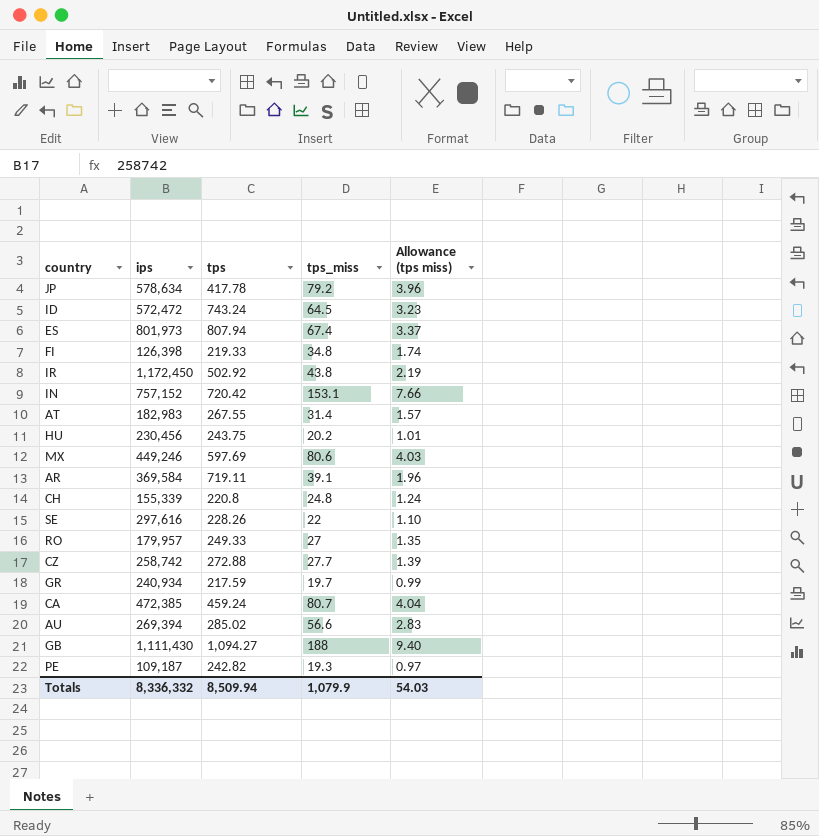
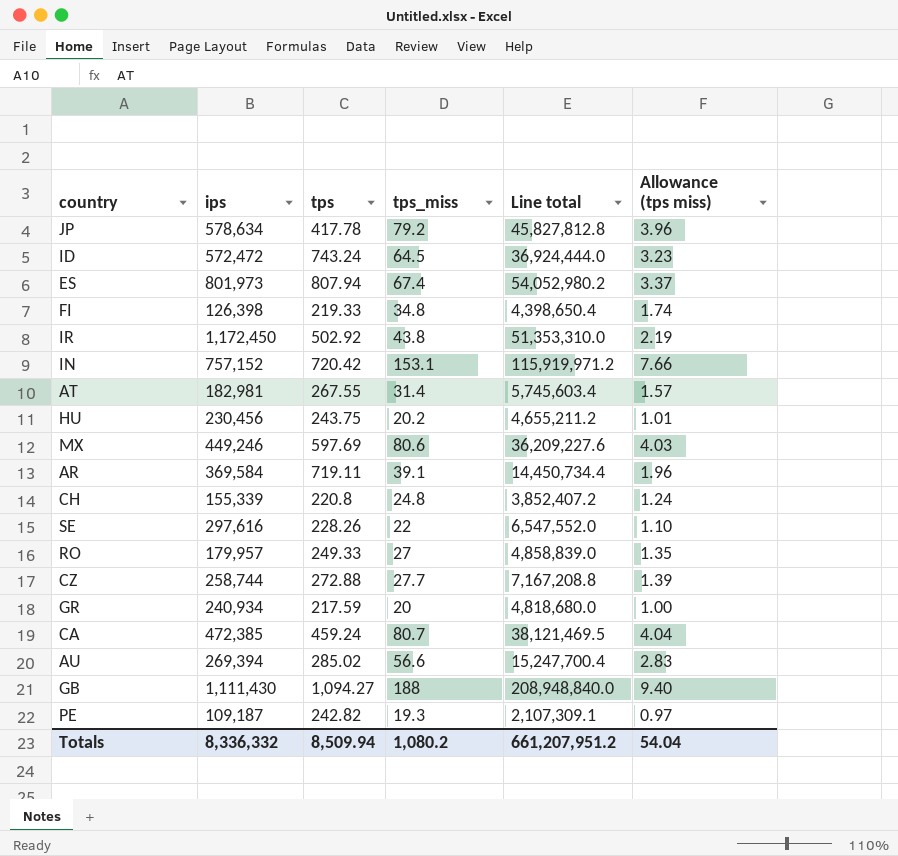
column Line total | formula: none -> [ips] * [tps_miss]
AT | ips: 182,983 -> 182,981
CZ | ips: 258,742 -> 258,744
GR | tps_miss: 19.7 -> 20
GR | Allowance (tps miss): 0.99 -> 1.00
Totals | tps_miss: 1,079.9 -> 1,080.2
Totals | Allowance (tps miss): 54.03 -> 54.04

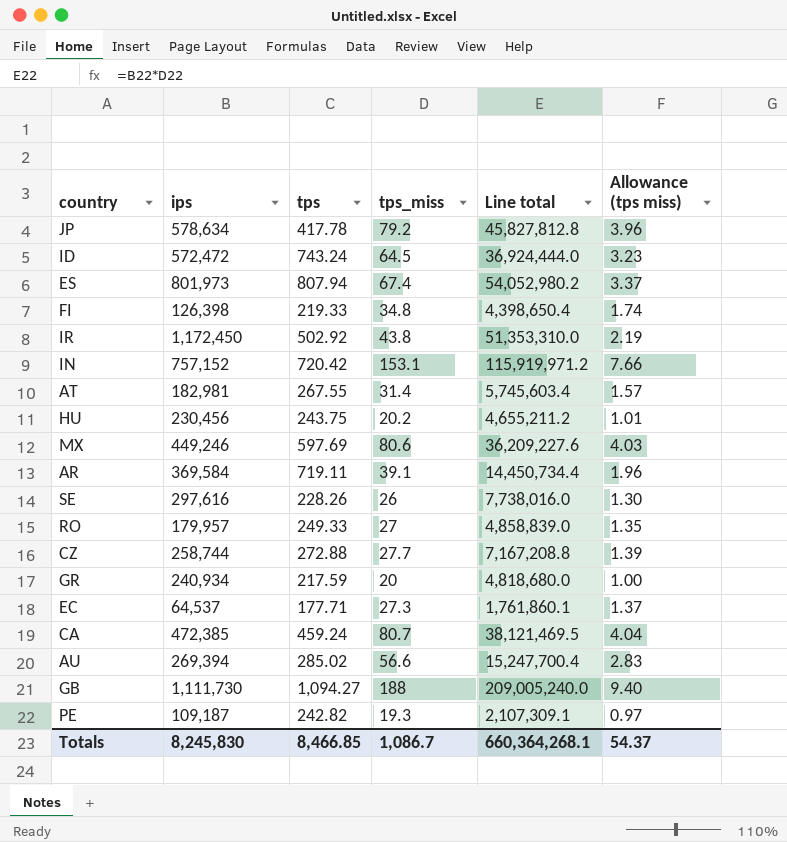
row CH: 155,339 | 220.8 | 24.8 | 3,852,407.2 | 1.24 -> none
SE | tps_miss: 22 -> 26
SE | Line total: 6,547,552.0 -> 7,738,016.0
SE | Allowance (tps miss): 1.10 -> 1.30
row EC: none -> 64,537 | 177.71 | 27.3 | 1,761,860.1 | 1.37
GB | ips: 1,111,430 -> 1,111,730
GB | Line total: 208,948,840.0 -> 209,005,240.0
Totals | ips: 8,336,332 -> 8,245,830
Totals | tps: 8,509.94 -> 8,466.85
Totals | tps_miss: 1,080.2 -> 1,086.7
Totals | Line total: 661,207,951.2 -> 660,364,268.1
Totals | Allowance (tps miss): 54.04 -> 54.37

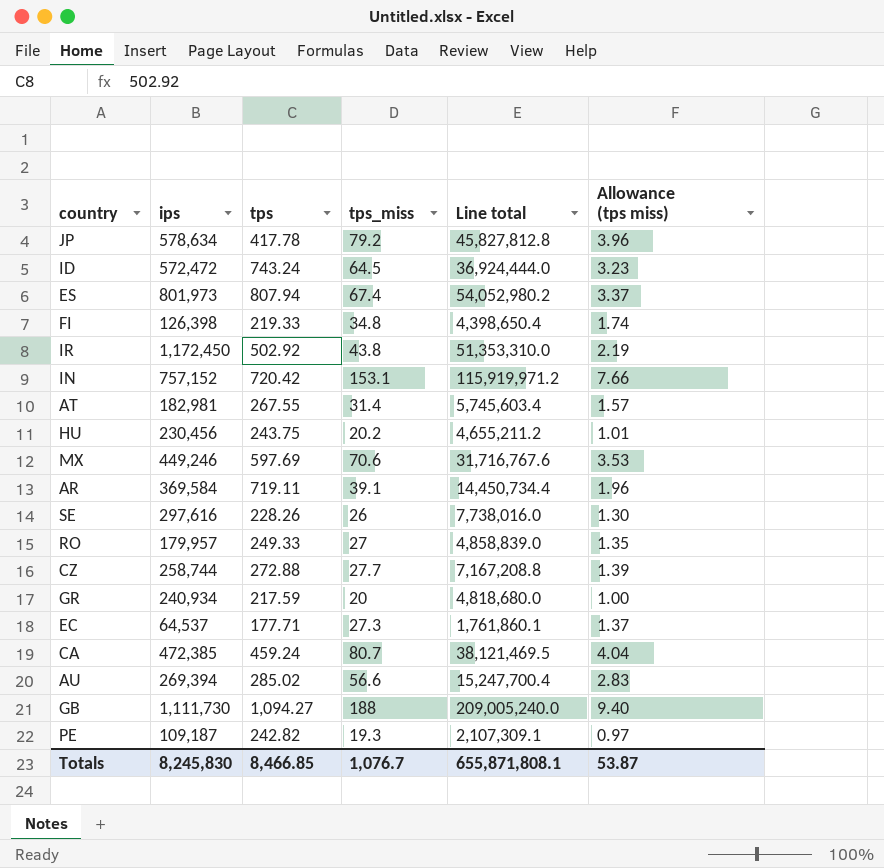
MX | tps_miss: 80.6 -> 70.6
MX | Line total: 36,209,227.6 -> 31,716,767.6
MX | Allowance (tps miss): 4.03 -> 3.53
Totals | tps_miss: 1,086.7 -> 1,076.7
Totals | Line total: 660,364,268.1 -> 655,871,808.1
Totals | Allowance (tps miss): 54.37 -> 53.87

